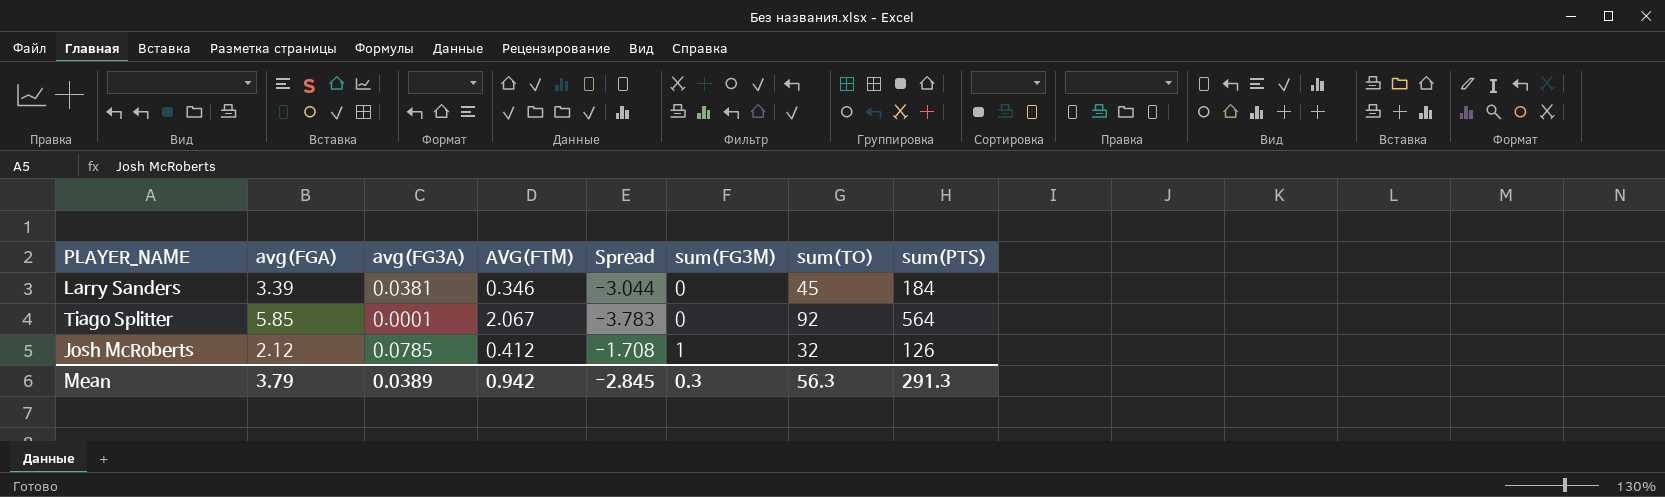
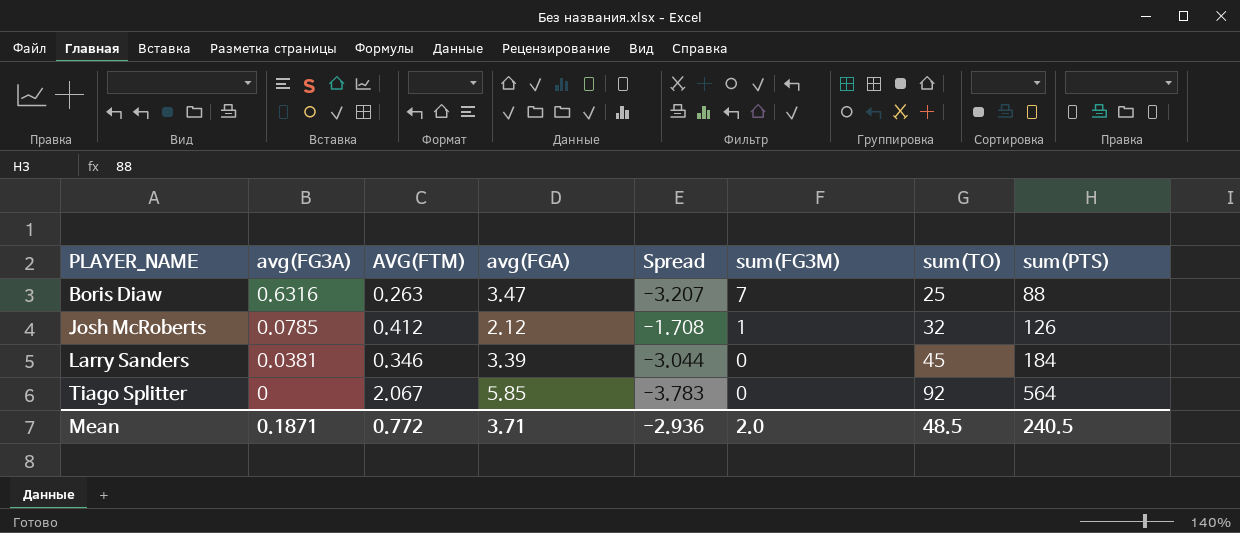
row order: sum(FG3M) ascending -> PLAYER_NAME ascending
column avg(FGA) | position: 2 -> 4
row Boris Diaw: none -> 0.6316 | 0.263 | 3.47 | -3.207 | 7 | 25 | 88
Tiago Splitter | avg(FG3A): 0.0001 -> 0
Mean | avg(FG3A): 0.0389 -> 0.1871
Mean | AVG(FTM): 0.942 -> 0.772
Mean | avg(FGA): 3.79 -> 3.71
Mean | Spread: -2.845 -> -2.936
Mean | sum(FG3M): 0.3 -> 2.0
Mean | sum(TO): 56.3 -> 48.5
Mean | sum(PTS): 291.3 -> 240.5

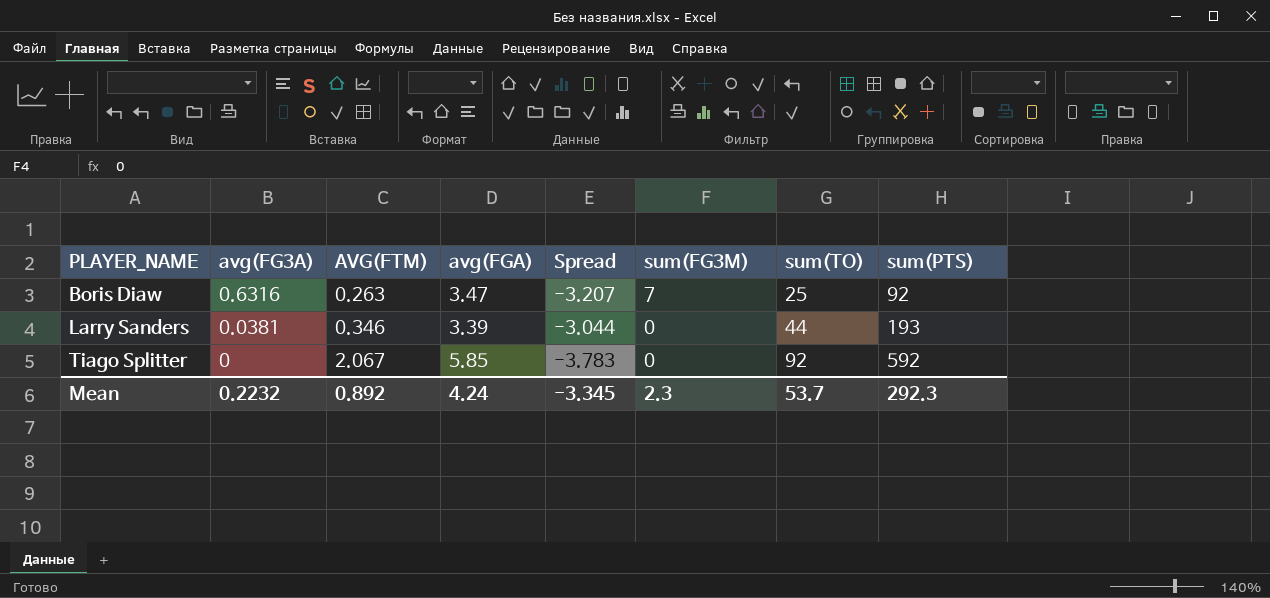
row Josh McRoberts: 0.0785 | 0.412 | 2.12 | -1.708 | 1 | 32 | 126 -> none
Boris Diaw | sum(PTS): 88 -> 92
Larry Sanders | sum(TO): 45 -> 44
Larry Sanders | sum(PTS): 184 -> 193
Tiago Splitter | sum(PTS): 564 -> 592
Mean | avg(FG3A): 0.1871 -> 0.2232
Mean | AVG(FTM): 0.772 -> 0.892
Mean | avg(FGA): 3.71 -> 4.24
Mean | Spread: -2.936 -> -3.345
Mean | sum(FG3M): 2.0 -> 2.3
Mean | sum(TO): 48.5 -> 53.7
Mean | sum(PTS): 240.5 -> 292.3

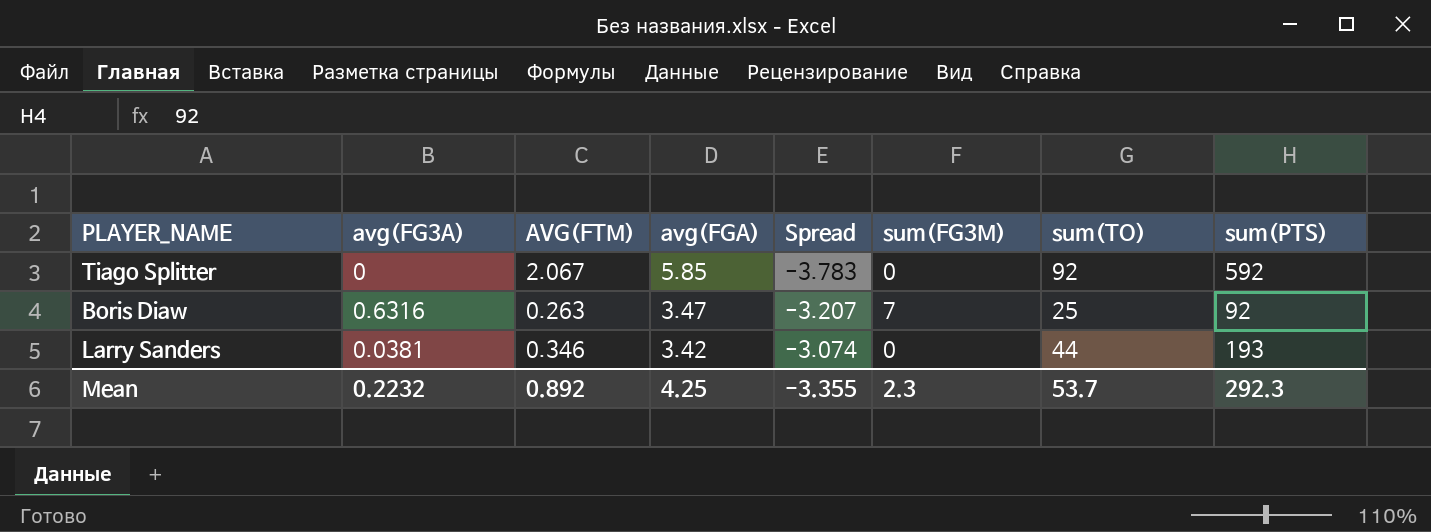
row order: PLAYER_NAME ascending -> avg(FGA) descending
Larry Sanders | avg(FGA): 3.39 -> 3.42
Larry Sanders | Spread: -3.044 -> -3.074
Mean | avg(FGA): 4.24 -> 4.25
Mean | Spread: -3.345 -> -3.355

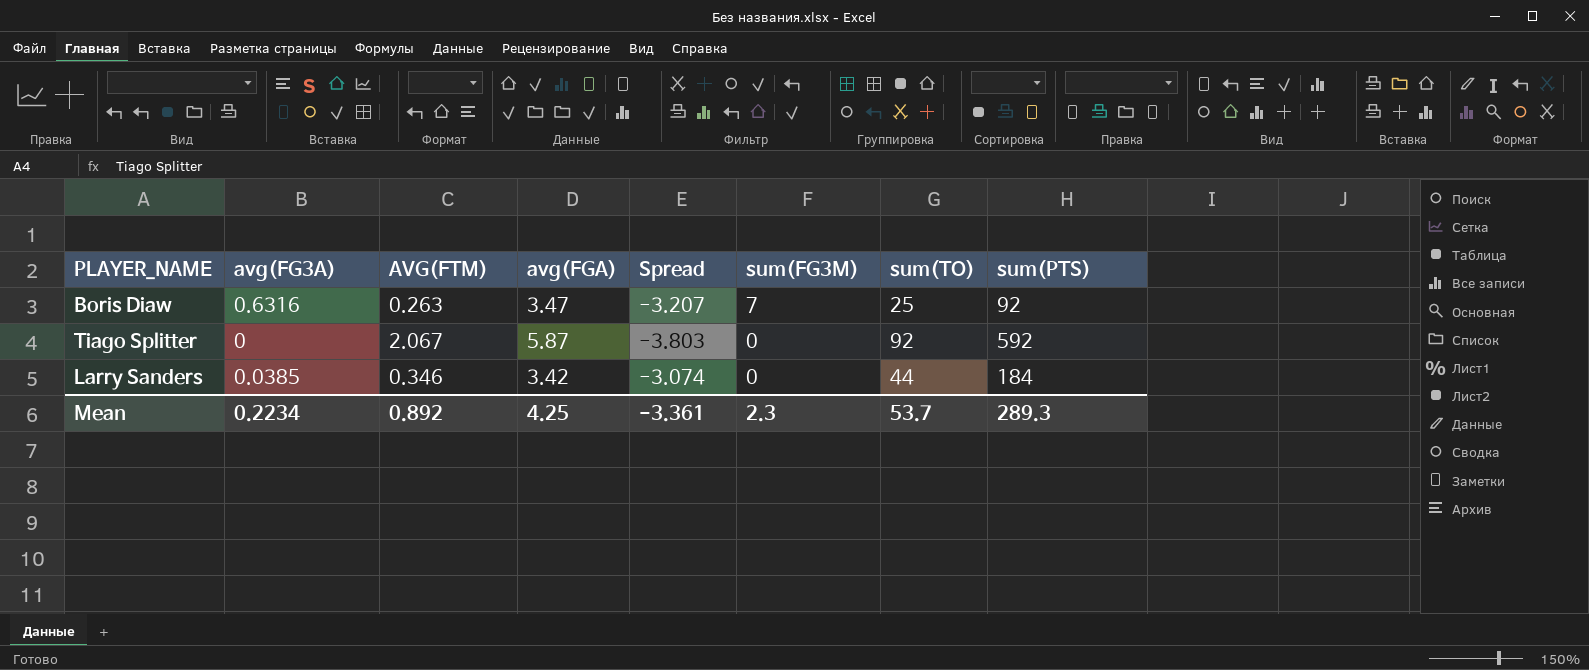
row order: avg(FGA) descending -> sum(FG3M) descending
Tiago Splitter | avg(FGA): 5.85 -> 5.87
Tiago Splitter | Spread: -3.783 -> -3.803
Larry Sanders | avg(FG3A): 0.0381 -> 0.0385
Larry Sanders | sum(PTS): 193 -> 184
Mean | avg(FG3A): 0.2232 -> 0.2234
Mean | Spread: -3.355 -> -3.361
Mean | sum(PTS): 292.3 -> 289.3

